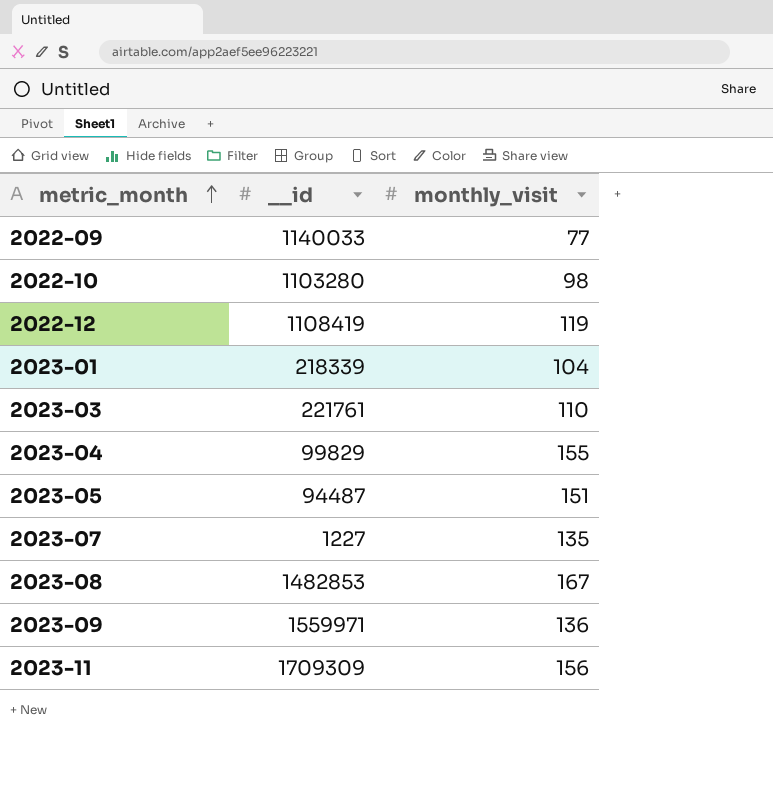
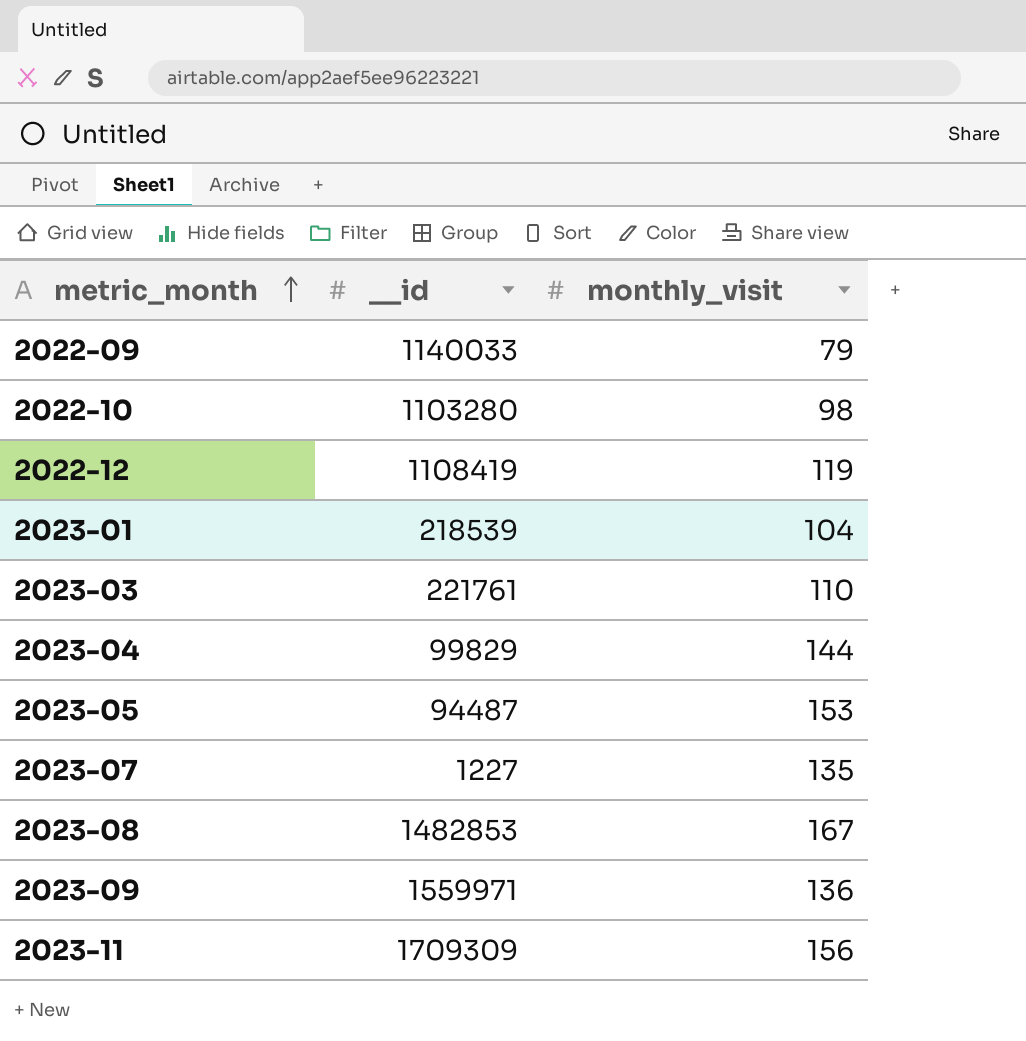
2022-09 | monthly_visit: 77 -> 79
2023-01 | __id: 218339 -> 218539
2023-04 | monthly_visit: 155 -> 144
2023-05 | monthly_visit: 151 -> 153

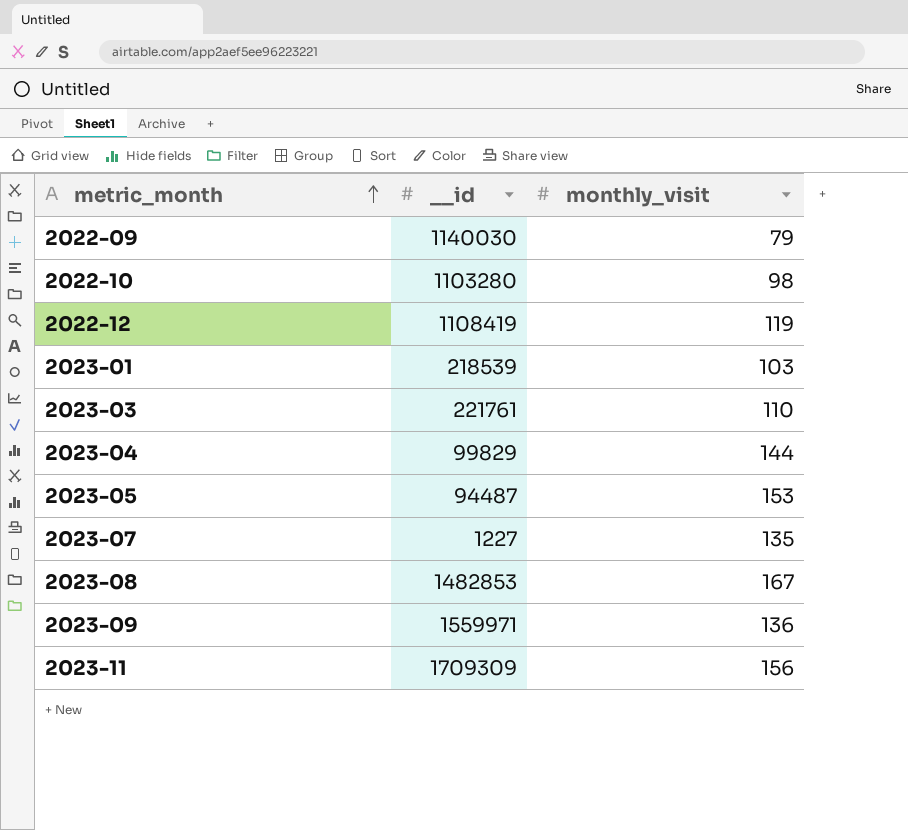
2022-09 | __id: 1140033 -> 1140030
2023-01 | monthly_visit: 104 -> 103

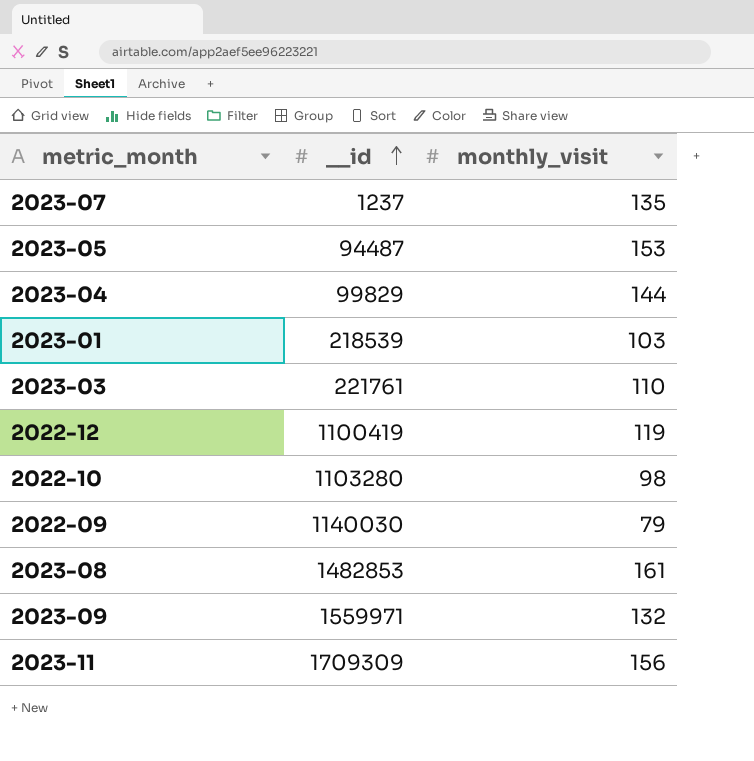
row order: metric_month ascending -> __id ascending
2023-07 | __id: 1227 -> 1237
2022-12 | __id: 1108419 -> 1100419
2023-08 | monthly_visit: 167 -> 161
2023-09 | monthly_visit: 136 -> 132

